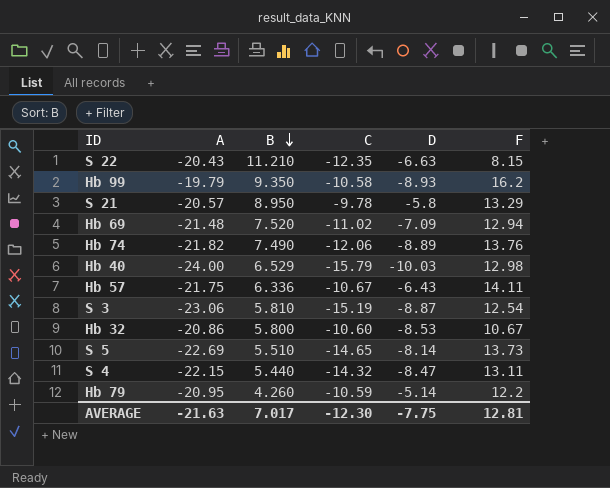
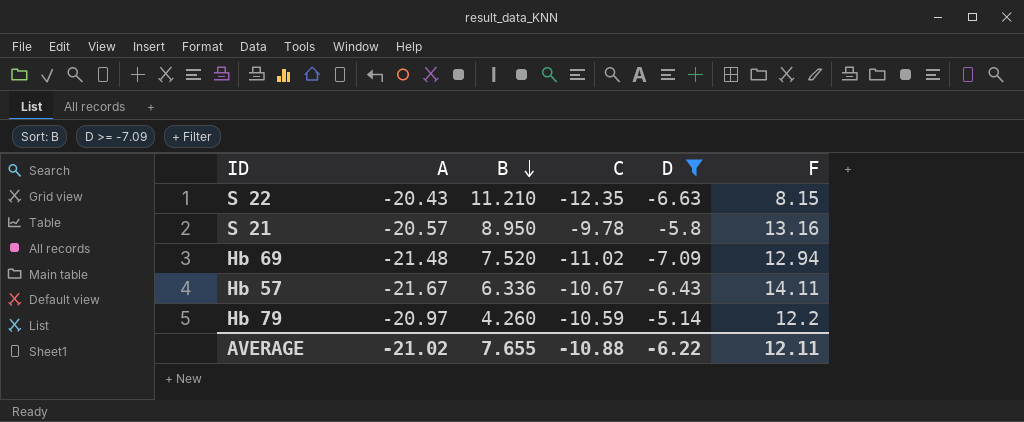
filter: none -> D >= -7.09
S 21 | F: 13.29 -> 13.16
Hb 57 | A: -21.75 -> -21.67
Hb 79 | A: -20.95 -> -20.97
AVERAGE | A: -21.63 -> -21.02
AVERAGE | B: 7.017 -> 7.655
AVERAGE | C: -12.30 -> -10.88
AVERAGE | D: -7.75 -> -6.22
AVERAGE | F: 12.81 -> 12.11

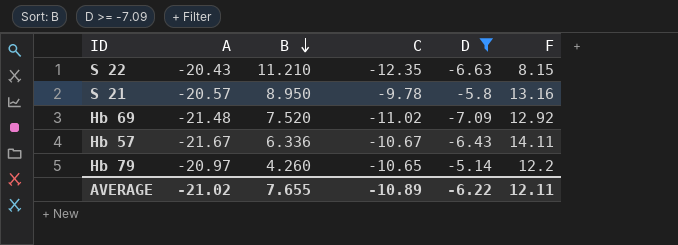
Hb 69 | F: 12.94 -> 12.92
Hb 79 | C: -10.59 -> -10.65
AVERAGE | C: -10.88 -> -10.89

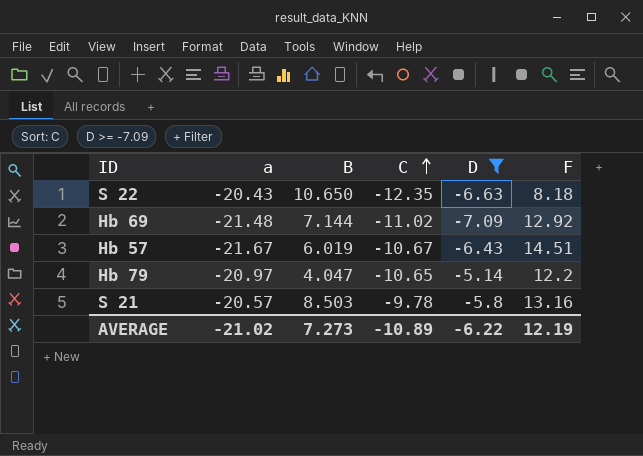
row order: B descending -> C ascending
column name: A -> a
S 22 | B: 11.210 -> 10.650
S 22 | F: 8.15 -> 8.18
Hb 69 | B: 7.520 -> 7.144
Hb 57 | B: 6.336 -> 6.019
Hb 57 | F: 14.11 -> 14.51
Hb 79 | B: 4.260 -> 4.047
S 21 | B: 8.950 -> 8.503
AVERAGE | B: 7.655 -> 7.273
AVERAGE | F: 12.11 -> 12.19

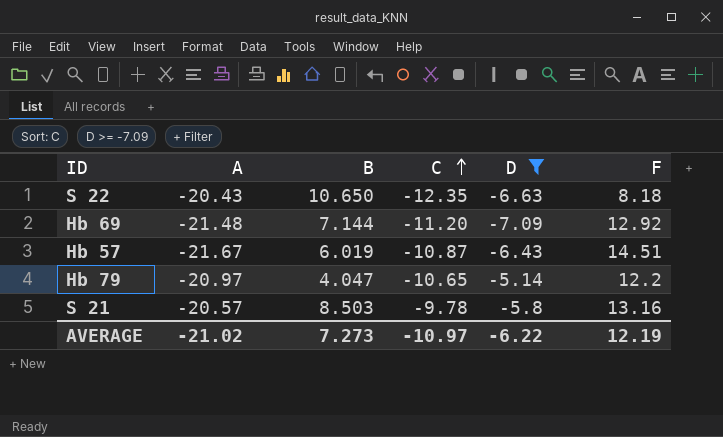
column name: a -> A
Hb 69 | C: -11.02 -> -11.20
Hb 57 | C: -10.67 -> -10.87
AVERAGE | C: -10.89 -> -10.97

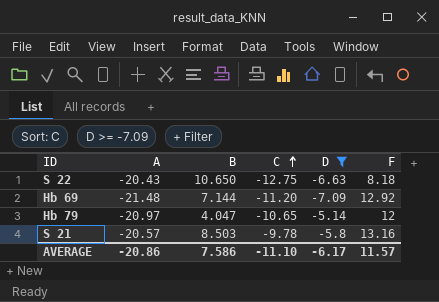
row Hb 57: -21.67 | 6.019 | -10.87 | -6.43 | 14.51 -> none
S 22 | C: -12.35 -> -12.75
Hb 79 | F: 12.2 -> 12
AVERAGE | A: -21.02 -> -20.86
AVERAGE | B: 7.273 -> 7.586
AVERAGE | C: -10.97 -> -11.10
AVERAGE | D: -6.22 -> -6.17
AVERAGE | F: 12.19 -> 11.57

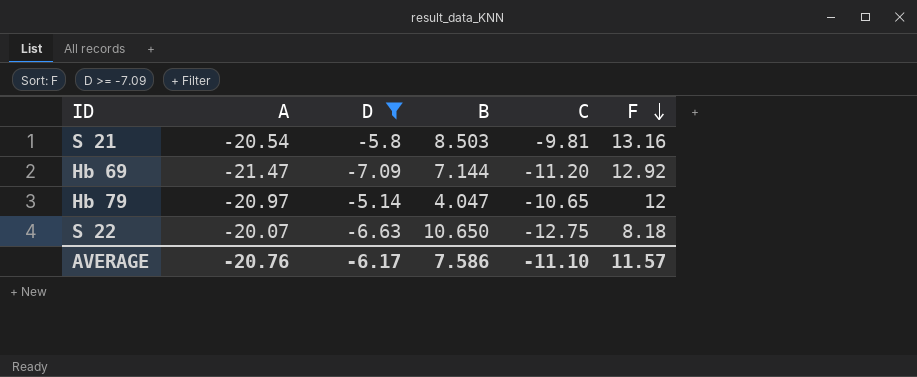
row order: C ascending -> F descending
column D | position: 5 -> 3
S 21 | A: -20.57 -> -20.54
S 21 | C: -9.78 -> -9.81
Hb 69 | A: -21.48 -> -21.47
S 22 | A: -20.43 -> -20.07
AVERAGE | A: -20.86 -> -20.76

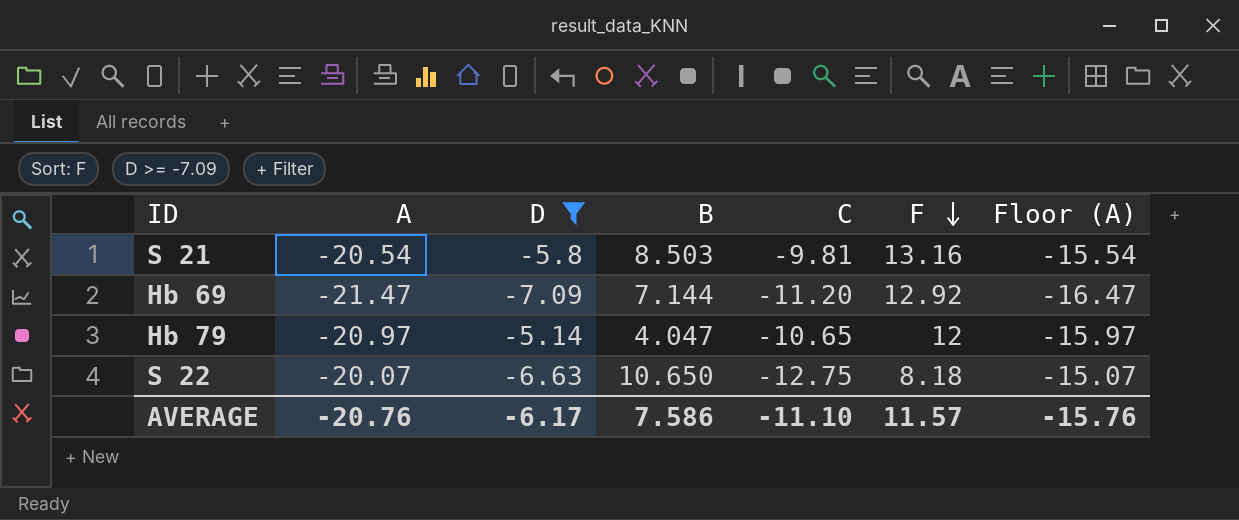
column Floor (A) | formula: none -> [A] + 5

